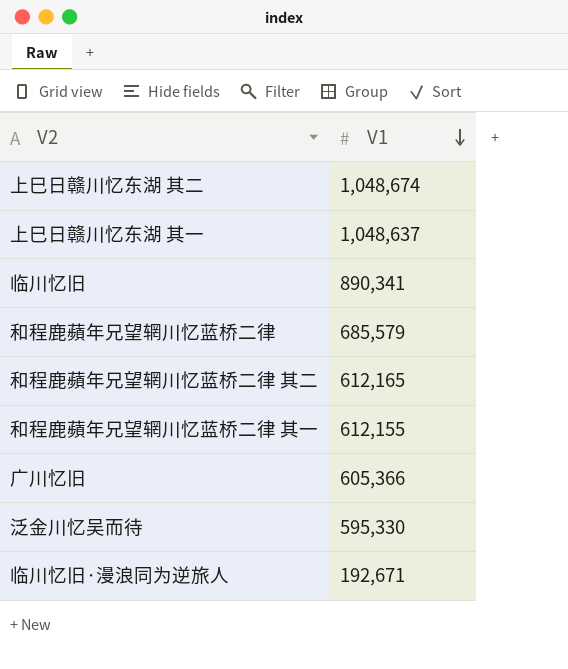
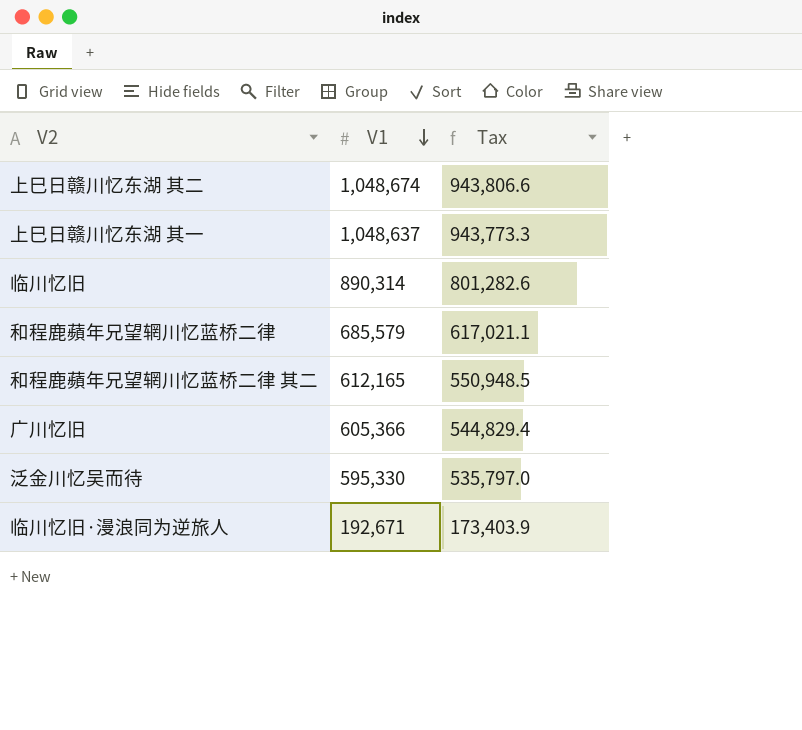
column Tax | formula: none -> [V1] * 0.9
row 和程鹿蘋年兄望辋川忆蓝桥二律 其一: 612,155 -> none
临川忆旧 | V1: 890,341 -> 890,314

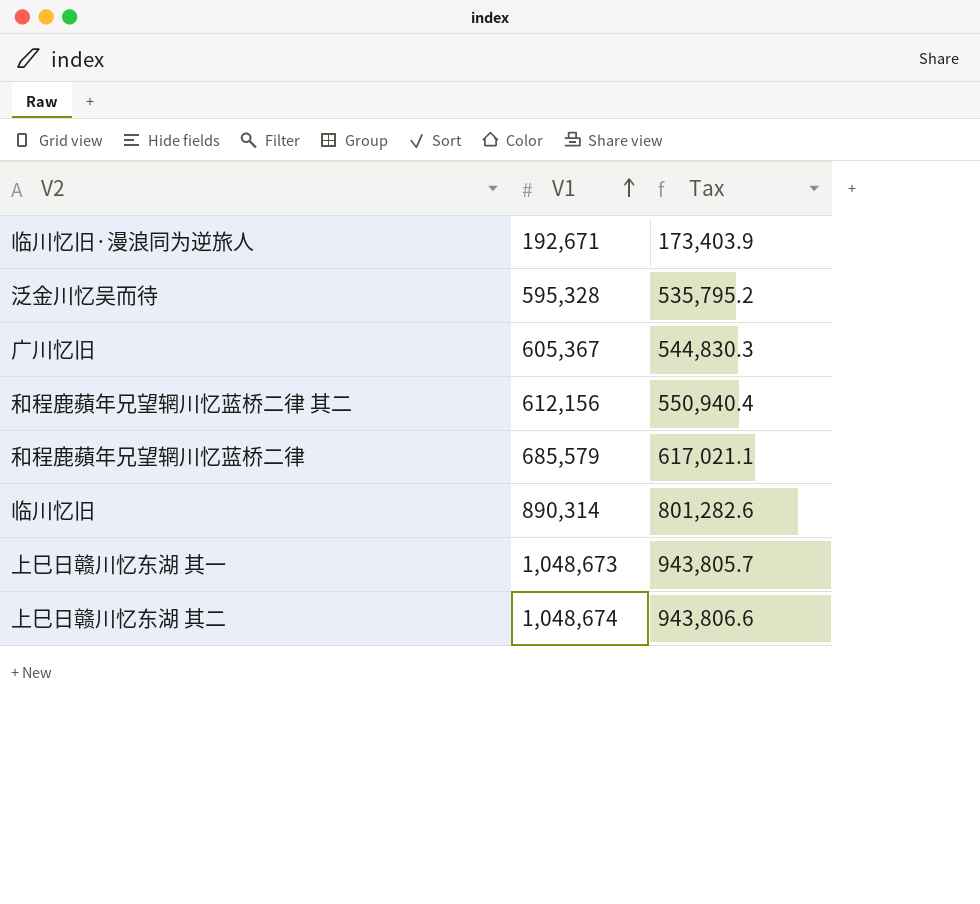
row order: V1 descending -> V1 ascending
泛金川忆吴而待 | V1: 595,330 -> 595,328
泛金川忆吴而待 | Tax: 535,797.0 -> 535,795.2
广川忆旧 | V1: 605,366 -> 605,367
广川忆旧 | Tax: 544,829.4 -> 544,830.3
和程鹿蘋年兄望辋川忆蓝桥二律 其二 | V1: 612,165 -> 612,156
和程鹿蘋年兄望辋川忆蓝桥二律 其二 | Tax: 550,948.5 -> 550,940.4
上巳日赣川忆东湖 其一 | V1: 1,048,637 -> 1,048,673
上巳日赣川忆东湖 其一 | Tax: 943,773.3 -> 943,805.7

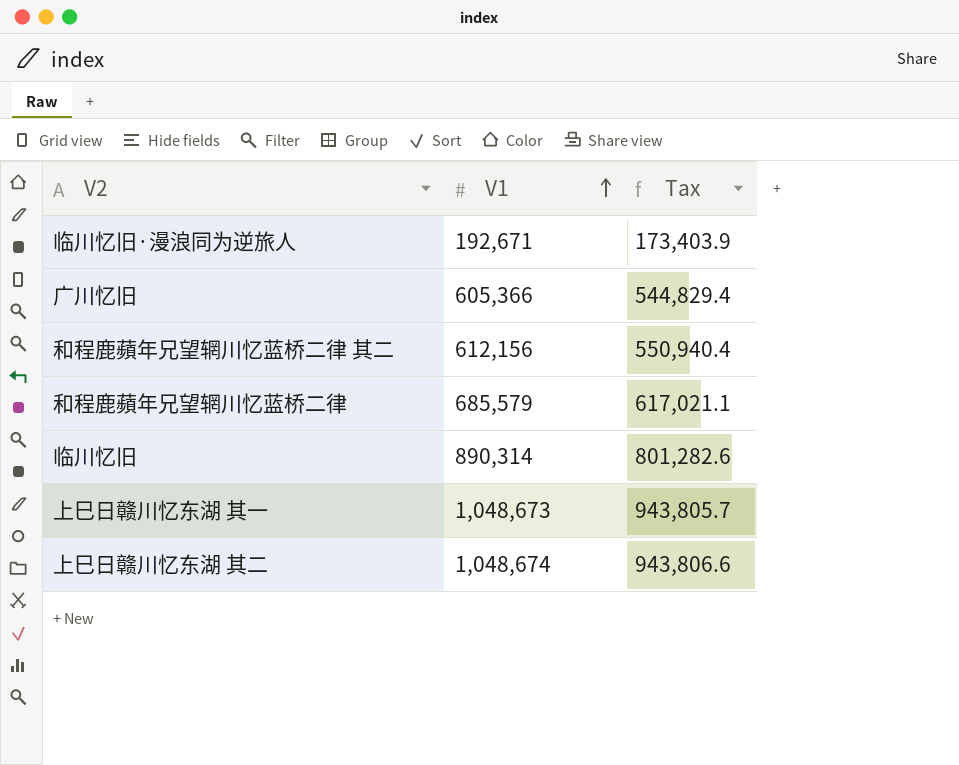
row 泛金川忆吴而待: 595,328 | 535,795.2 -> none
广川忆旧 | V1: 605,367 -> 605,366
广川忆旧 | Tax: 544,830.3 -> 544,829.4

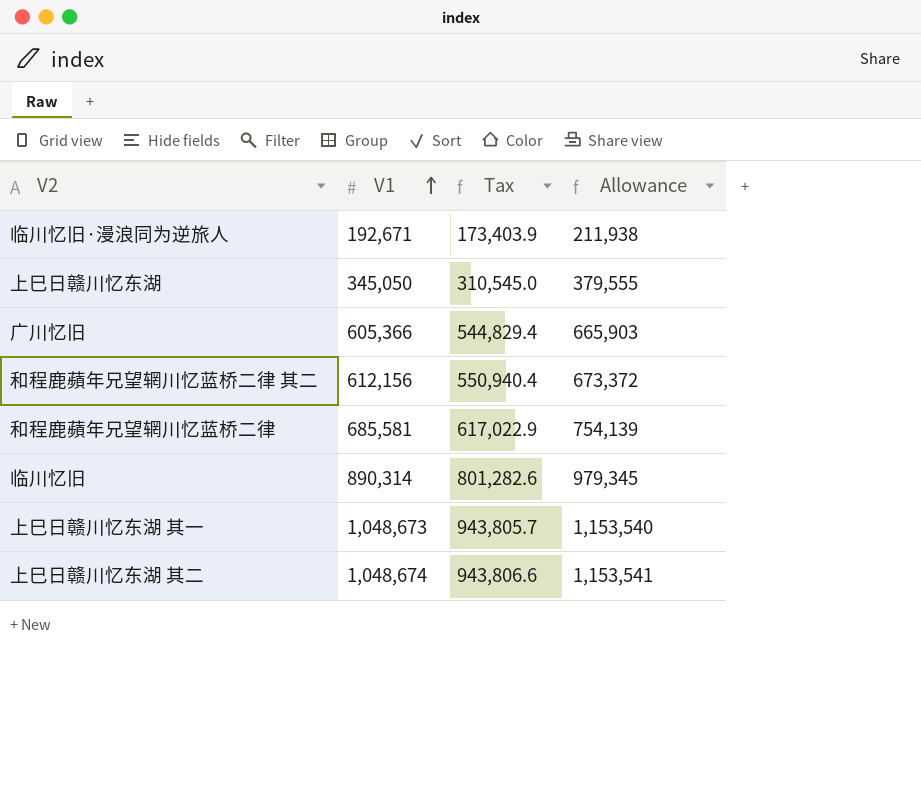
column Allowance | formula: none -> [V1] * 1.1
row 上巳日赣川忆东湖: none -> 345,050 | 310,545.0 | 379,555
和程鹿蘋年兄望辋川忆蓝桥二律 | V1: 685,579 -> 685,581
和程鹿蘋年兄望辋川忆蓝桥二律 | Tax: 617,021.1 -> 617,022.9

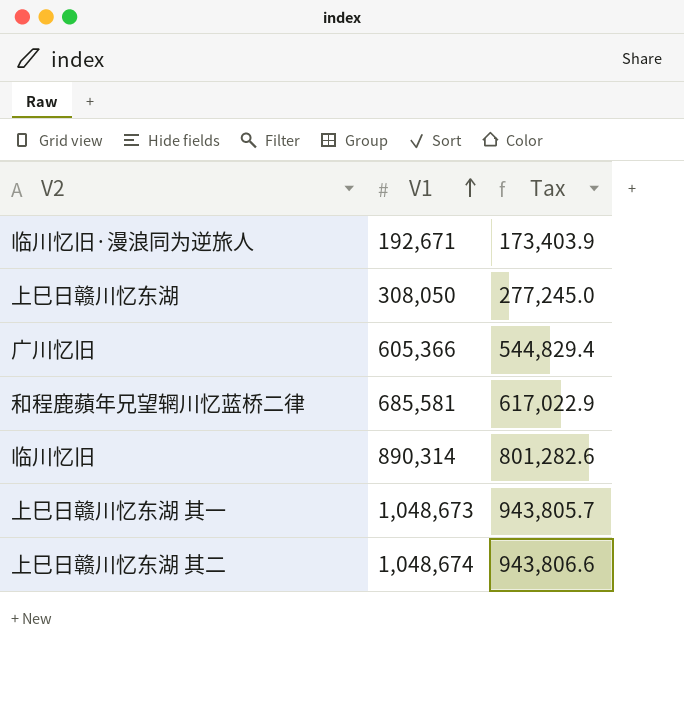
column Allowance | formula: [V1] * 1.1 -> none
row 和程鹿蘋年兄望辋川忆蓝桥二律 其二: 612,156 | 550,940.4 | 673,372 -> none
上巳日赣川忆东湖 | V1: 345,050 -> 308,050
上巳日赣川忆东湖 | Tax: 310,545.0 -> 277,245.0

